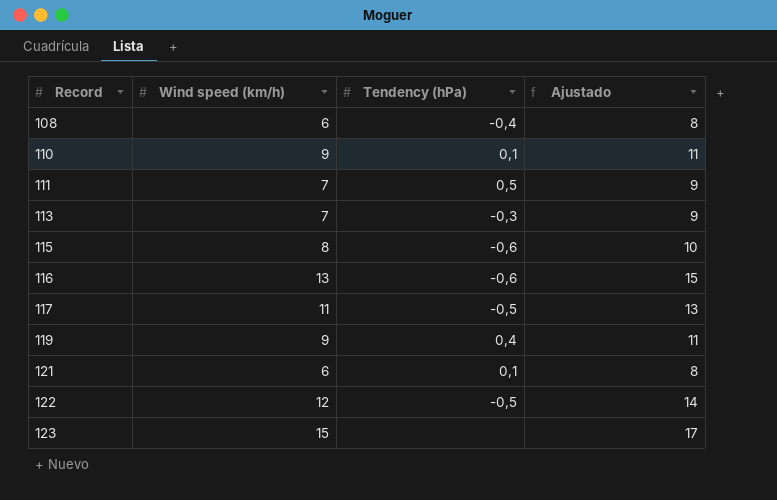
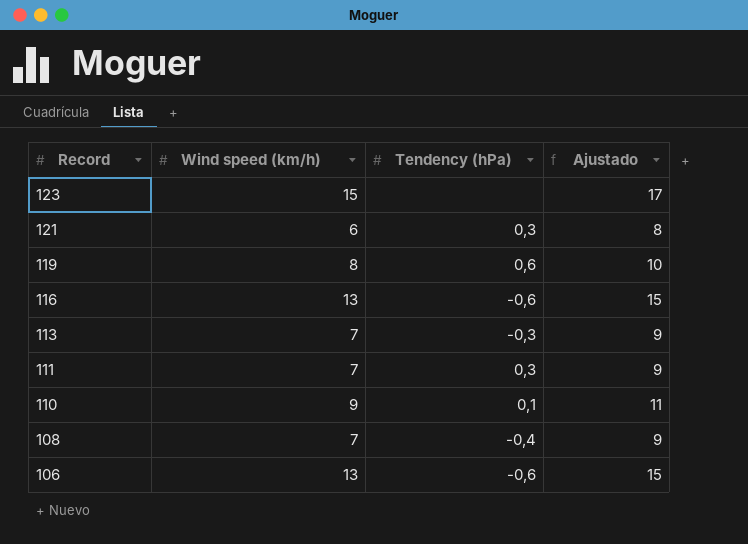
row order: Record ascending -> Record descending
row 115: 8 | -0,6 | 10 -> none
row 117: 11 | -0,5 | 13 -> none
row 122: 12 | -0,5 | 14 -> none
121 | Tendency (hPa): 0,1 -> 0,3
119 | Wind speed (km/h): 9 -> 8
119 | Tendency (hPa): 0,4 -> 0,6
119 | Ajustado: 11 -> 10
111 | Tendency (hPa): 0,5 -> 0,3
108 | Wind speed (km/h): 6 -> 7
108 | Ajustado: 8 -> 9
row 106: none -> 13 | -0,6 | 15

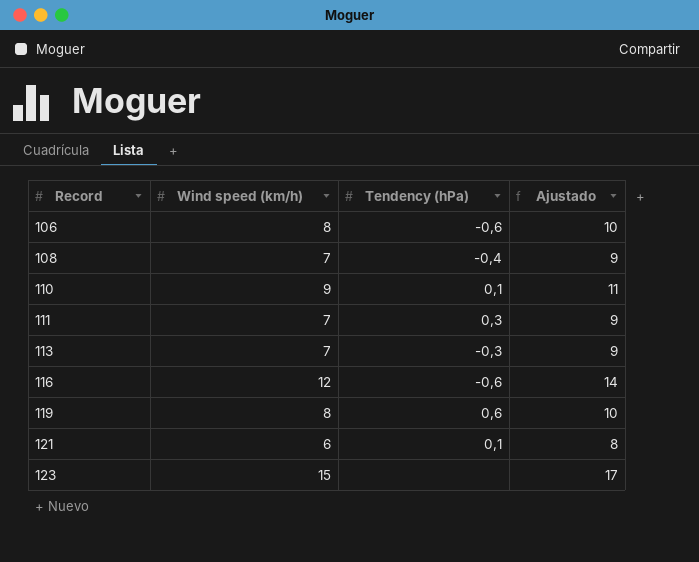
row order: Record descending -> Record ascending
106 | Wind speed (km/h): 13 -> 8
106 | Ajustado: 15 -> 10
116 | Wind speed (km/h): 13 -> 12
116 | Ajustado: 15 -> 14
121 | Tendency (hPa): 0,3 -> 0,1

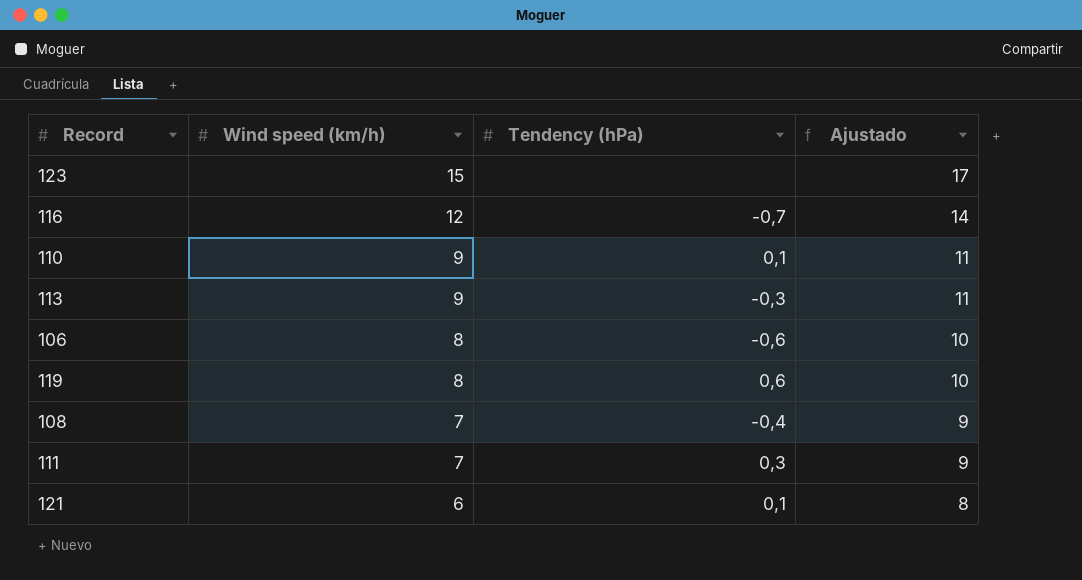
row order: Record ascending -> Wind speed (km/h) descending
116 | Tendency (hPa): -0,6 -> -0,7
113 | Wind speed (km/h): 7 -> 9
113 | Ajustado: 9 -> 11

